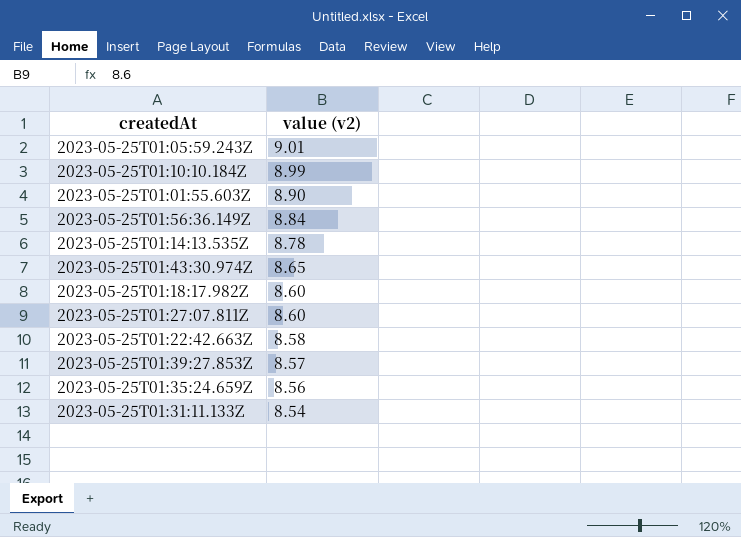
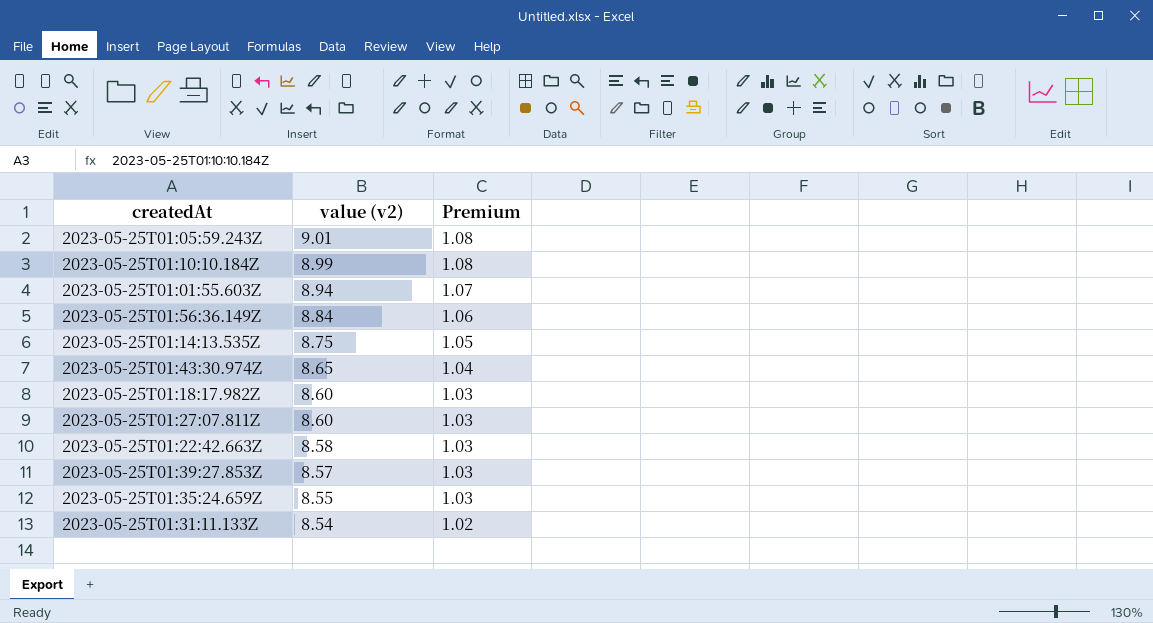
column Premium | formula: none -> [value (v2)] * 0.12
2023-05-25T01:01:55.603Z | value (v2): 8.90 -> 8.94
2023-05-25T01:14:13.535Z | value (v2): 8.78 -> 8.75
2023-05-25T01:35:24.659Z | value (v2): 8.56 -> 8.55

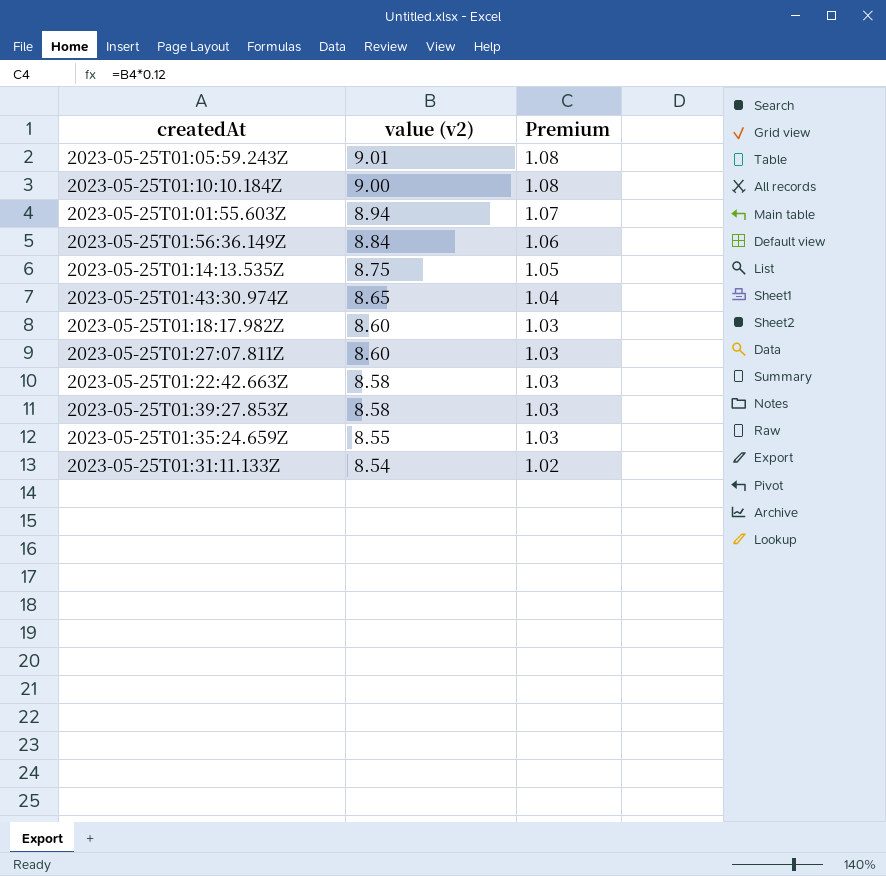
2023-05-25T01:10:10.184Z | value (v2): 8.99 -> 9.00
2023-05-25T01:39:27.853Z | value (v2): 8.57 -> 8.58

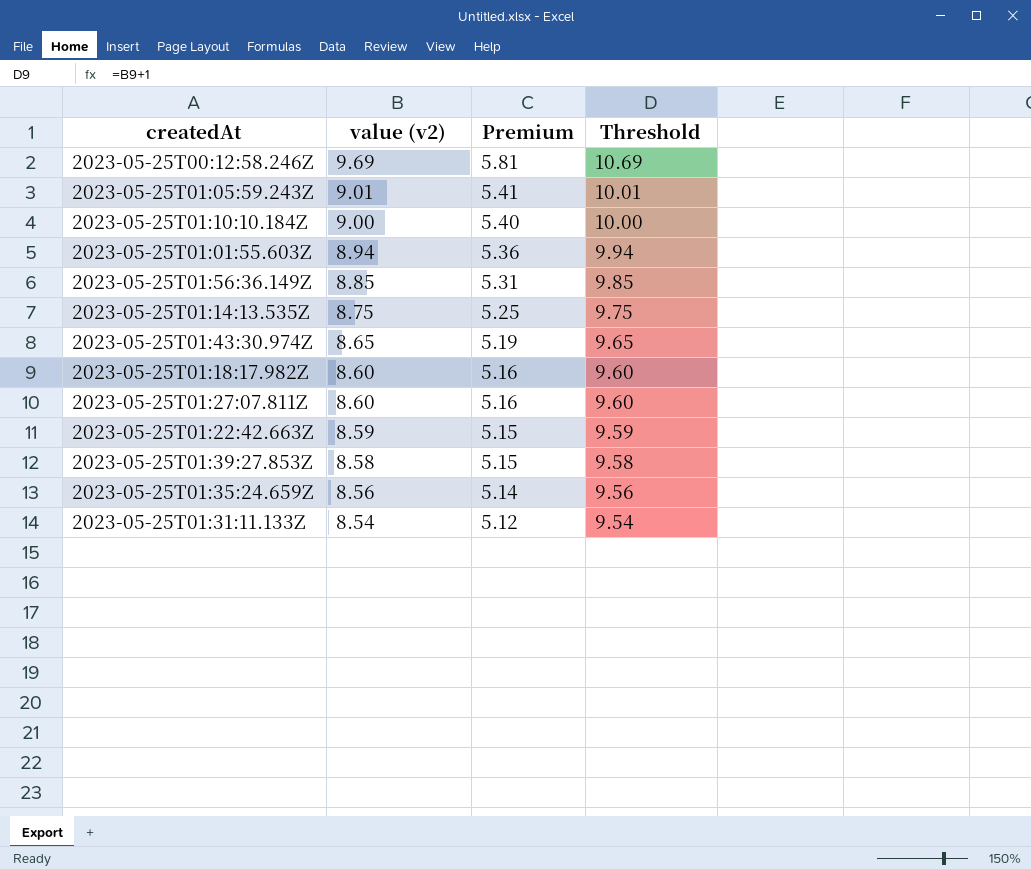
column Premium | formula: [value (v2)] * 0.12 -> [value (v2)] * 0.6
column Threshold | formula: none -> [value (v2)] + 1
row 2023-05-25T00:12:58.246Z: none -> 9.69 | 5.81 | 10.69
2023-05-25T01:56:36.149Z | value (v2): 8.84 -> 8.85
2023-05-25T01:22:42.663Z | value (v2): 8.58 -> 8.59
2023-05-25T01:35:24.659Z | value (v2): 8.55 -> 8.56

